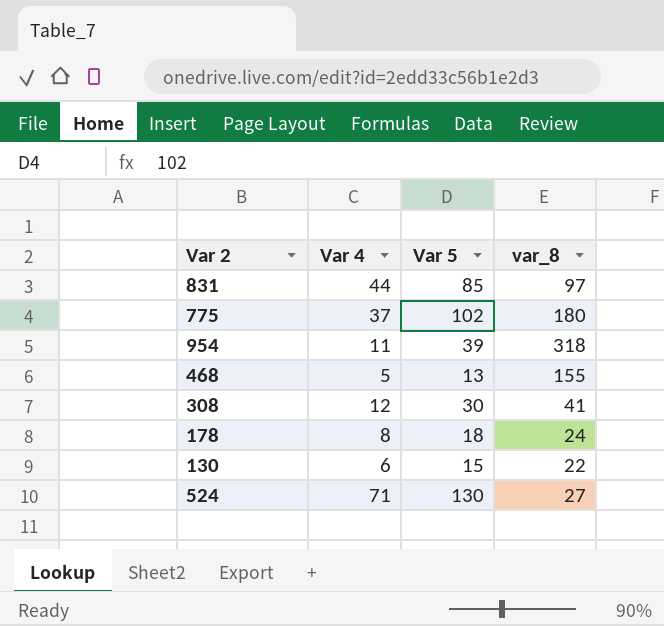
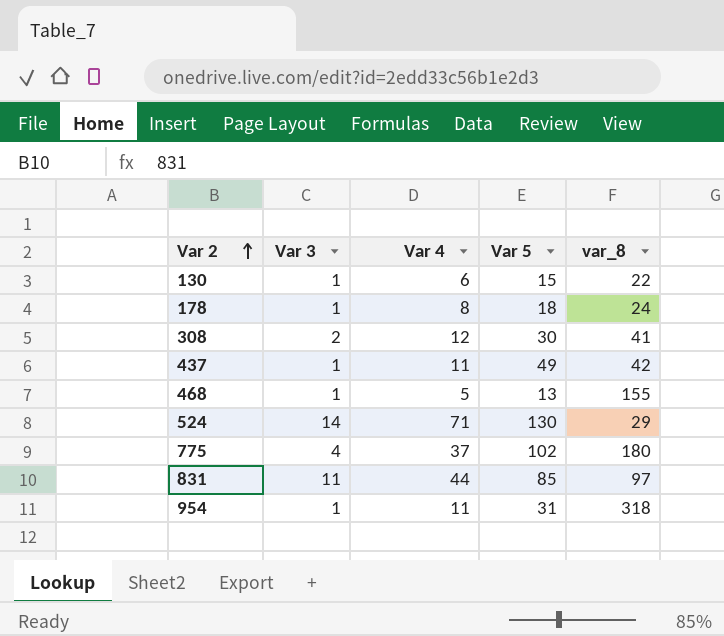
row order: none -> Var 2 ascending
column Var 3 | position: none -> 2
row 437: none -> 1 | 11 | 49 | 42
524 | var_8: 27 -> 29
954 | Var 5: 39 -> 31

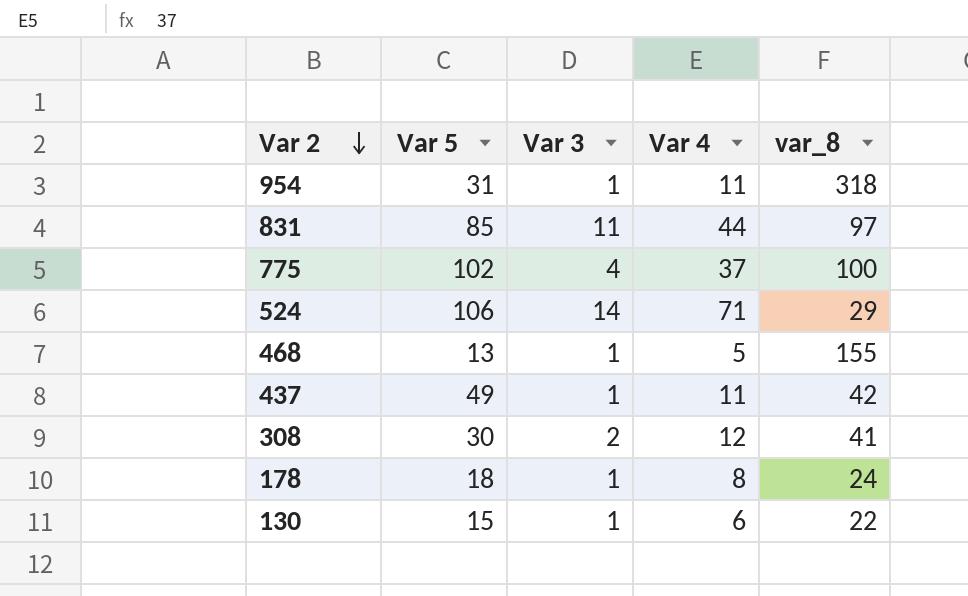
row order: Var 2 ascending -> Var 2 descending
column Var 5 | position: 4 -> 2
775 | var_8: 180 -> 100
524 | Var 5: 130 -> 106

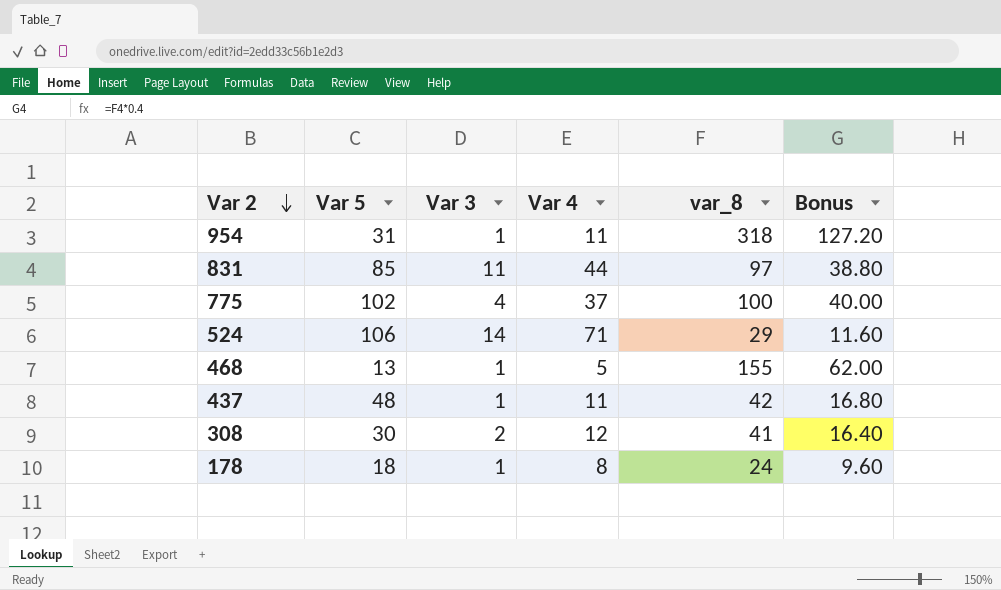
column Bonus | formula: none -> [var_8] * 0.4
row 130: 15 | 1 | 6 | 22 -> none
437 | Var 5: 49 -> 48

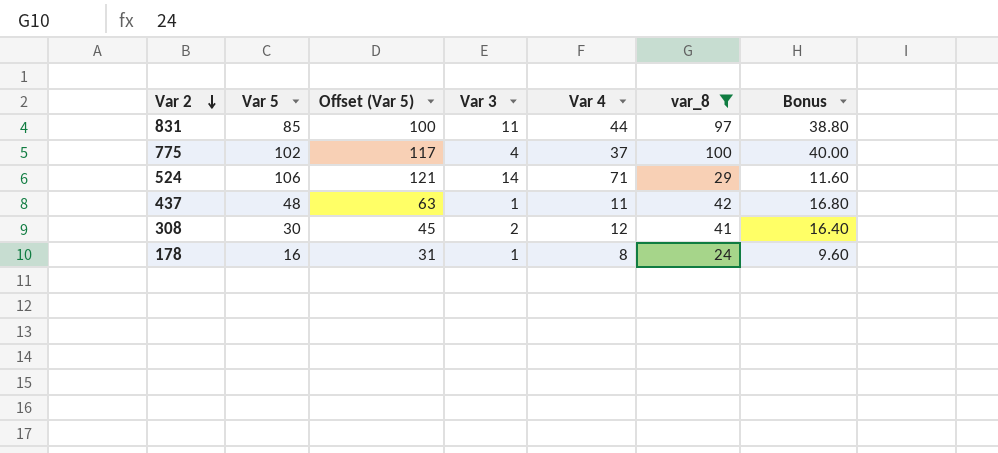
filter: none -> var_8 <= 100
column Offset (Var 5) | formula: none -> [Var 5] + 15
178 | Var 5: 18 -> 16

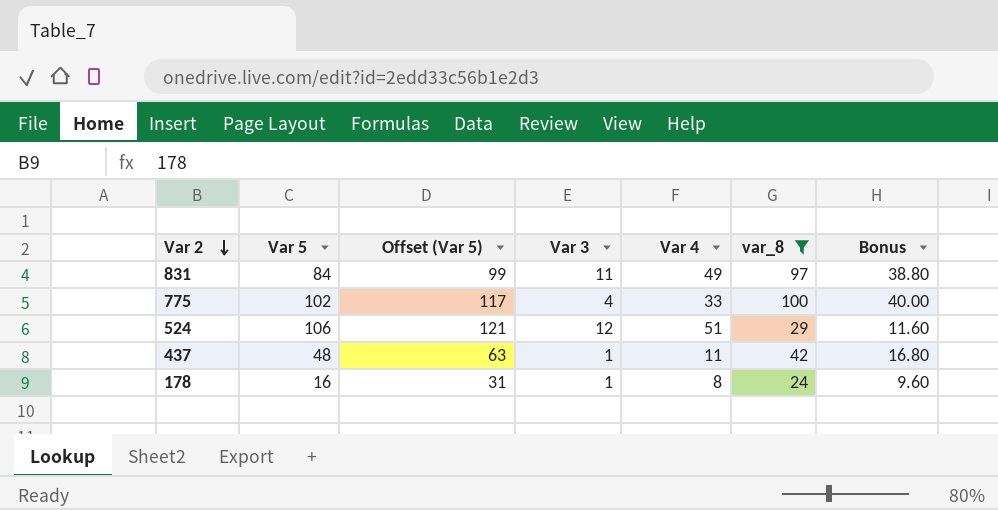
row 308: 30 | 45 | 2 | 12 | 41 | 16.40 -> none
831 | Var 5: 85 -> 84
831 | Offset (Var 5): 100 -> 99
831 | Var 4: 44 -> 49
775 | Var 4: 37 -> 33
524 | Var 3: 14 -> 12
524 | Var 4: 71 -> 51

